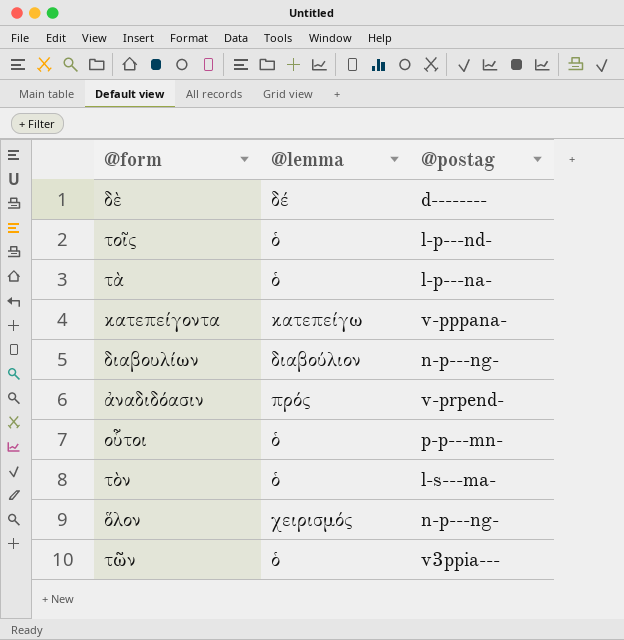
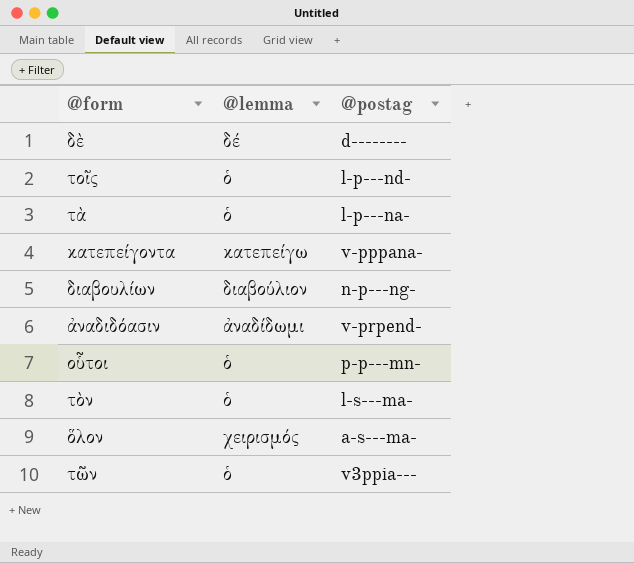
ἀναδιδόασιν | @lemma: πρός -> ἀναδίδωμι
ὅλον | @postag: n-p---ng- -> a-s---ma-

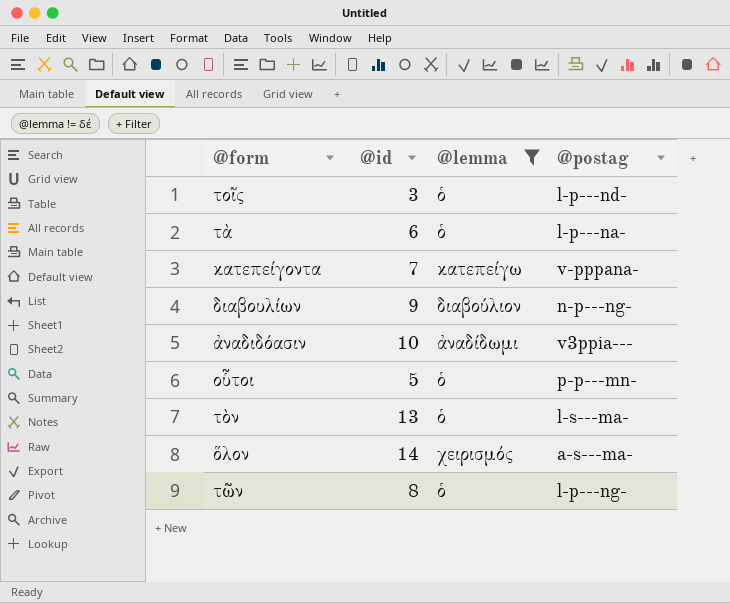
filter: none -> @lemma != δέ
column @id | position: none -> 2
ἀναδιδόασιν | @postag: v-prpend- -> v3ppia---
τῶν | @postag: v3ppia--- -> l-p---ng-

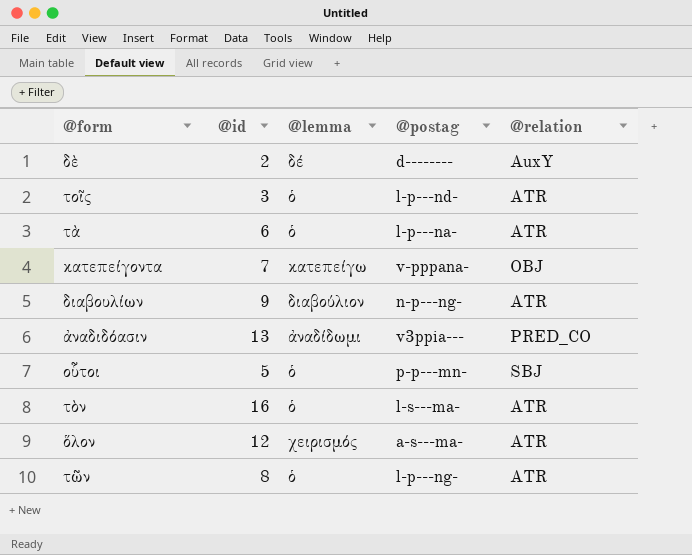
filter: @lemma != δέ -> none
column @relation | position: none -> 5
ἀναδιδόασιν | @id: 10 -> 13
τὸν | @id: 13 -> 16
ὅλον | @id: 14 -> 12

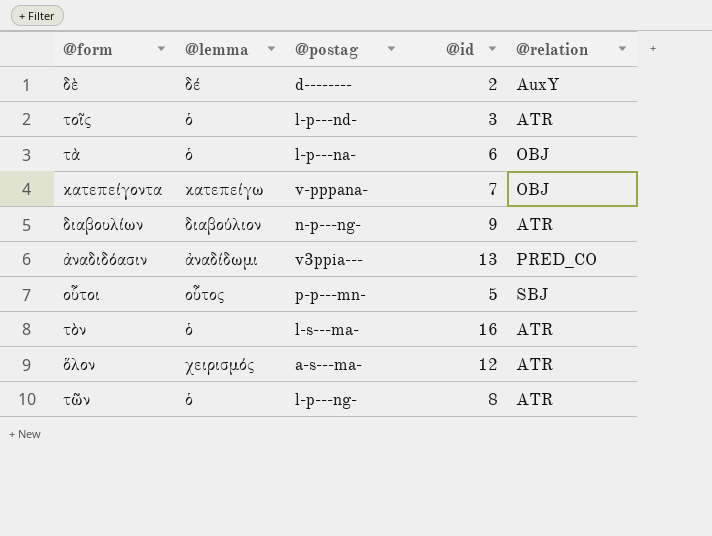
column @id | position: 2 -> 4
τὰ | @relation: ATR -> OBJ
οὗτοι | @lemma: ὁ -> οὗτος

